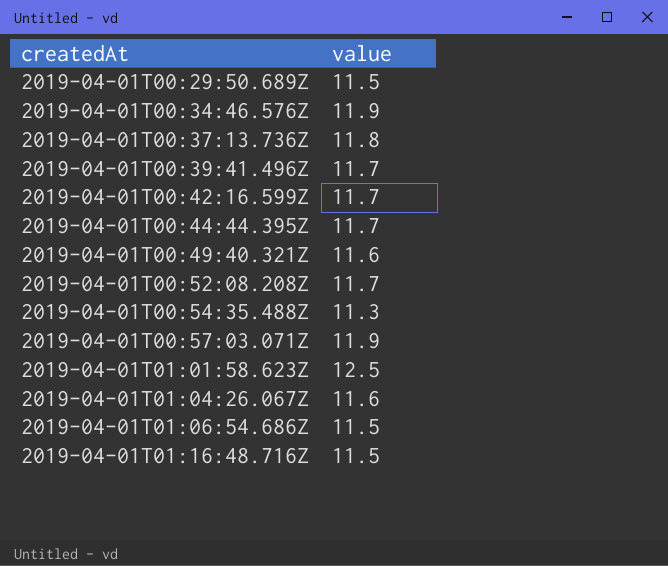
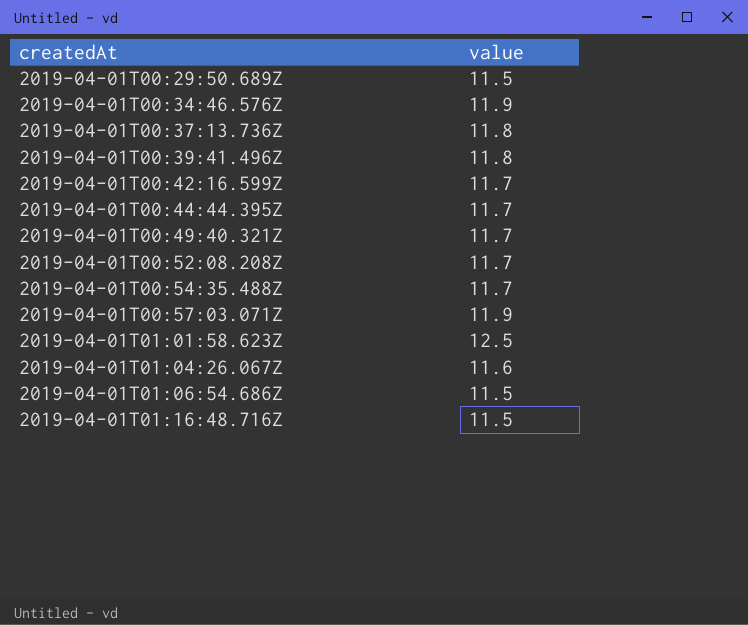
2019-04-01T00:39:41.496Z | value: 11.7 -> 11.8
2019-04-01T00:49:40.321Z | value: 11.6 -> 11.7
2019-04-01T00:54:35.488Z | value: 11.3 -> 11.7

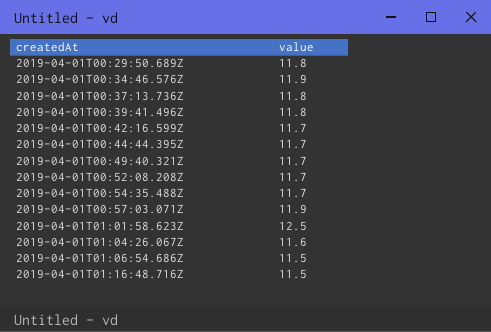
2019-04-01T00:29:50.689Z | value: 11.5 -> 11.8

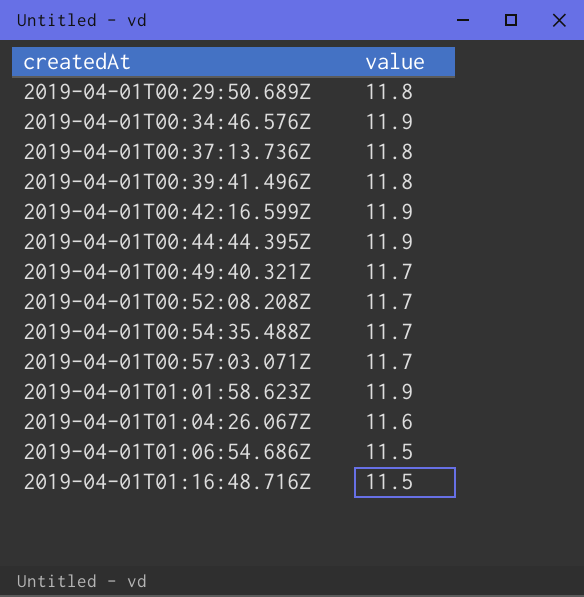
2019-04-01T00:42:16.599Z | value: 11.7 -> 11.9
2019-04-01T00:44:44.395Z | value: 11.7 -> 11.9
2019-04-01T00:57:03.071Z | value: 11.9 -> 11.7
2019-04-01T01:01:58.623Z | value: 12.5 -> 11.9

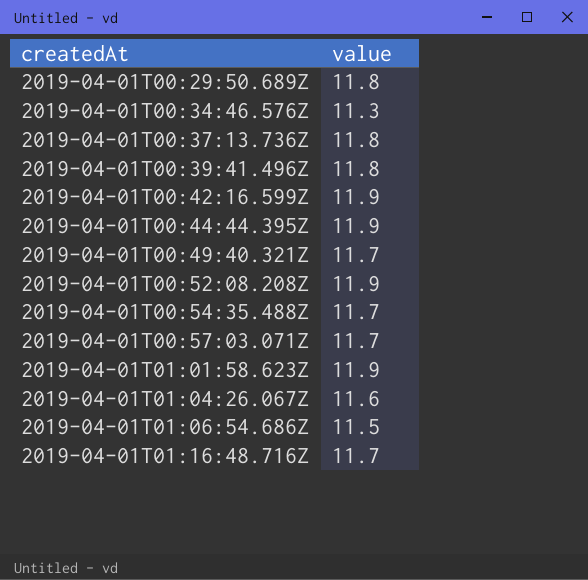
2019-04-01T00:34:46.576Z | value: 11.9 -> 11.3
2019-04-01T00:52:08.208Z | value: 11.7 -> 11.9
2019-04-01T01:16:48.716Z | value: 11.5 -> 11.7

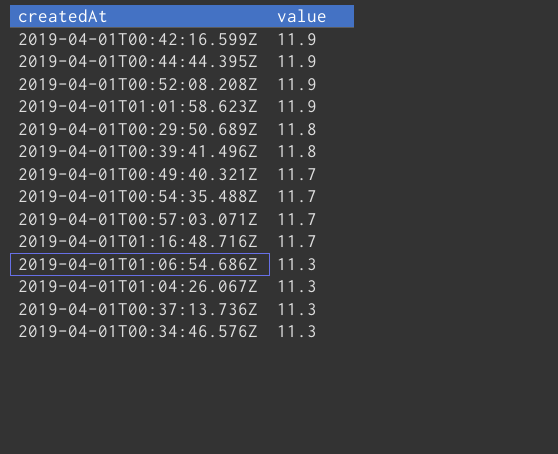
row order: createdAt ascending -> value descending
2019-04-01T01:06:54.686Z | value: 11.5 -> 11.3
2019-04-01T01:04:26.067Z | value: 11.6 -> 11.3
2019-04-01T00:37:13.736Z | value: 11.8 -> 11.3

